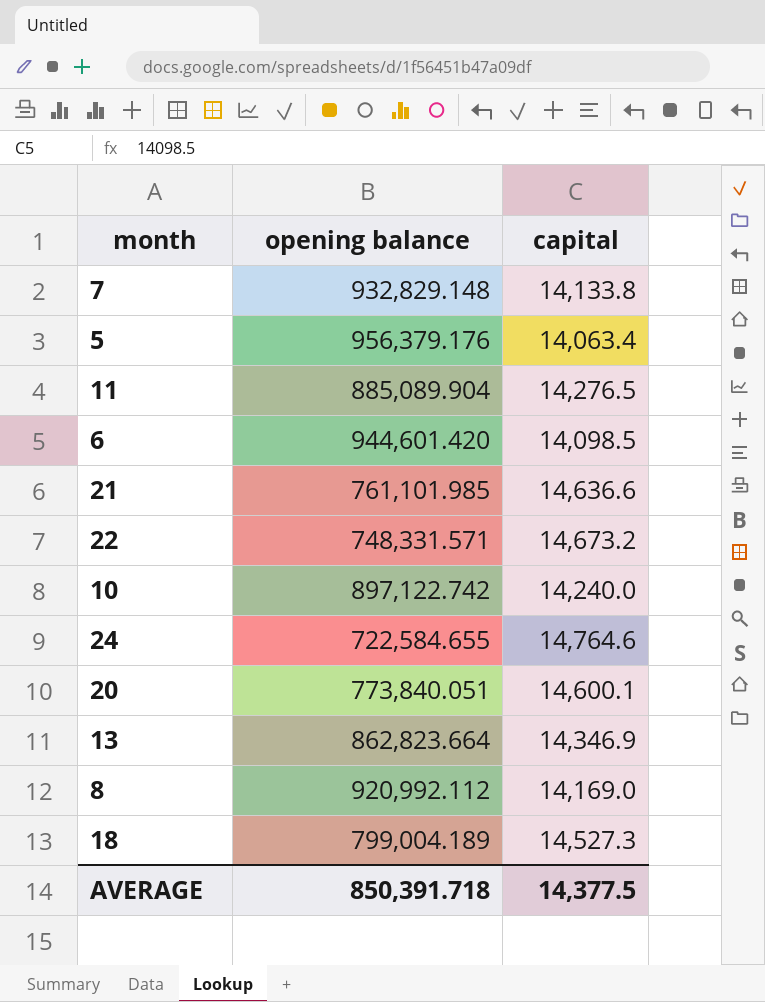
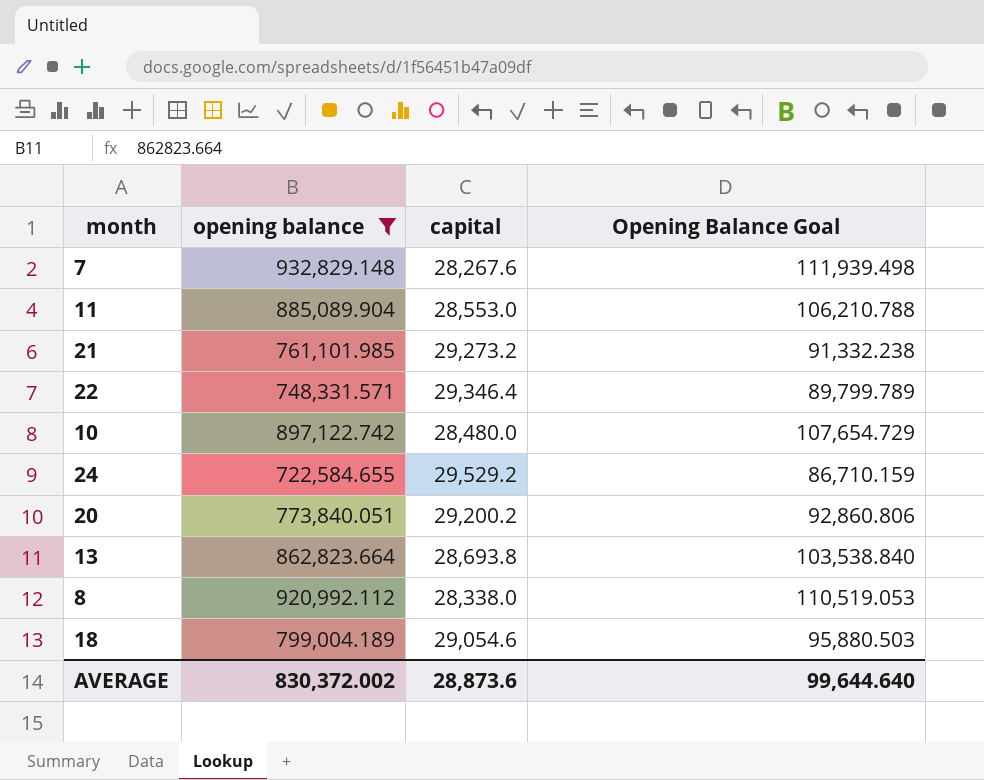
filter: none -> opening balance <= 932,829.148
column Opening Balance Goal | formula: none -> [opening balance] * 0.12
7 | capital: 14,133.8 -> 28,267.6
11 | capital: 14,276.5 -> 28,553.0
21 | capital: 14,636.6 -> 29,273.2
22 | capital: 14,673.2 -> 29,346.4
10 | capital: 14,240.0 -> 28,480.0
24 | capital: 14,764.6 -> 29,529.2
20 | capital: 14,600.1 -> 29,200.2
13 | capital: 14,346.9 -> 28,693.8
8 | capital: 14,169.0 -> 28,338.0
18 | capital: 14,527.3 -> 29,054.6
AVERAGE | opening balance: 850,391.718 -> 830,372.002
AVERAGE | capital: 14,377.5 -> 28,873.6

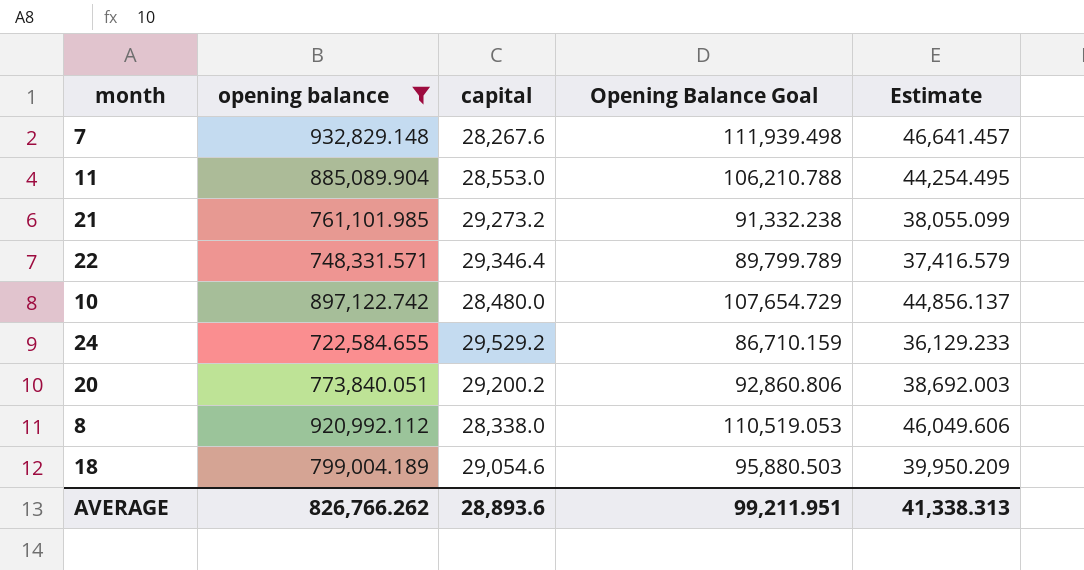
column Estimate | formula: none -> [opening balance] * 0.05
row 13: 862,823.664 | 28,693.8 | 103,538.840 -> none
AVERAGE | opening balance: 830,372.002 -> 826,766.262
AVERAGE | capital: 28,873.6 -> 28,893.6
AVERAGE | Opening Balance Goal: 99,644.640 -> 99,211.951

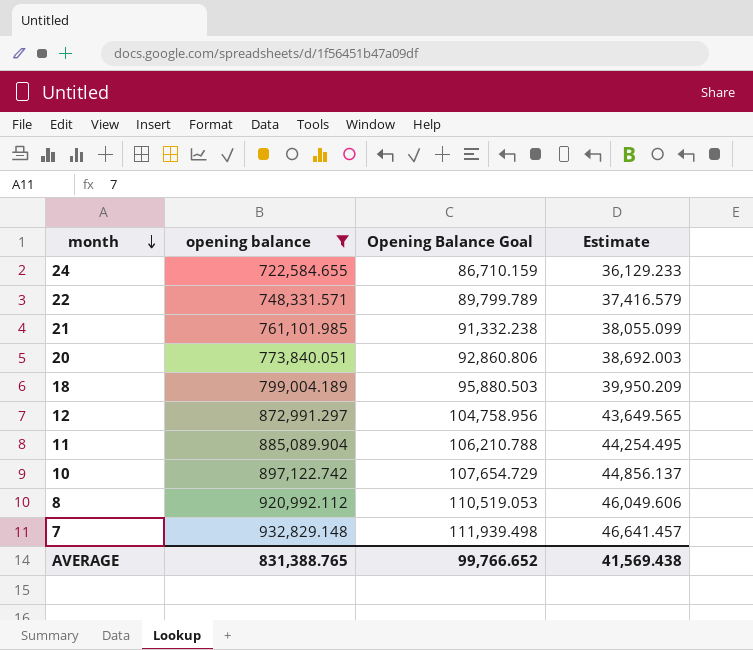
row order: none -> month descending
column capital | position: 3 -> none
row 12: none -> 872,991.297 | 104,758.956 | 43,649.565
AVERAGE | opening balance: 826,766.262 -> 831,388.765
AVERAGE | Opening Balance Goal: 99,211.951 -> 99,766.652
AVERAGE | Estimate: 41,338.313 -> 41,569.438

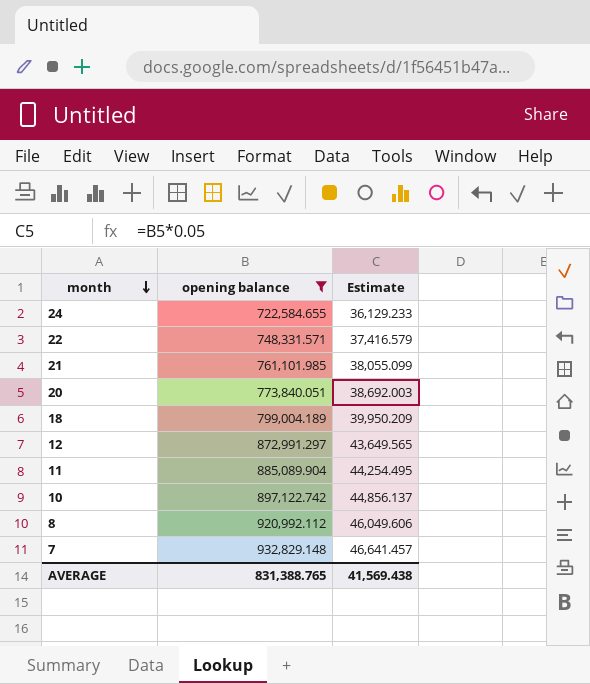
column Opening Balance Goal | formula: [opening balance] * 0.12 -> none

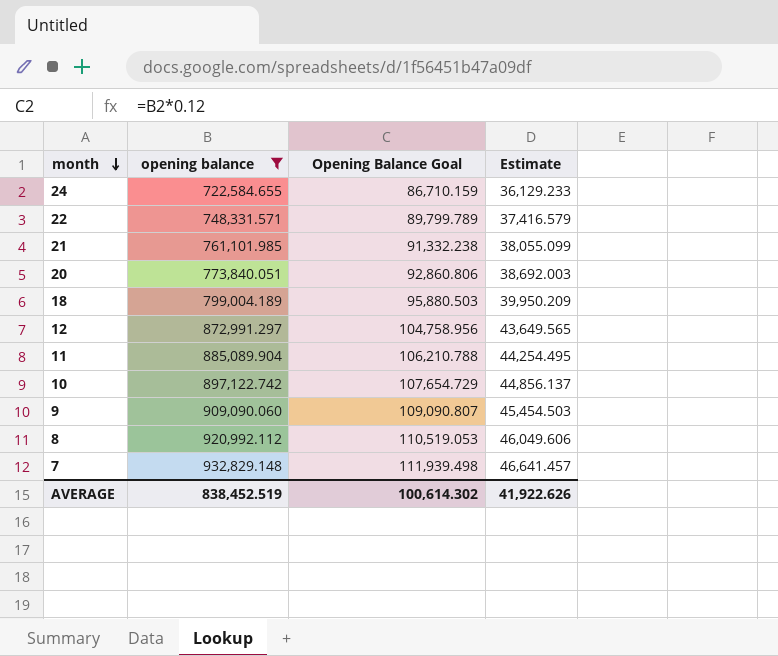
column Opening Balance Goal | formula: none -> [opening balance] * 0.12
row 9: none -> 909,090.060 | 109,090.807 | 45,454.503
AVERAGE | opening balance: 831,388.765 -> 838,452.519
AVERAGE | Estimate: 41,569.438 -> 41,922.626

